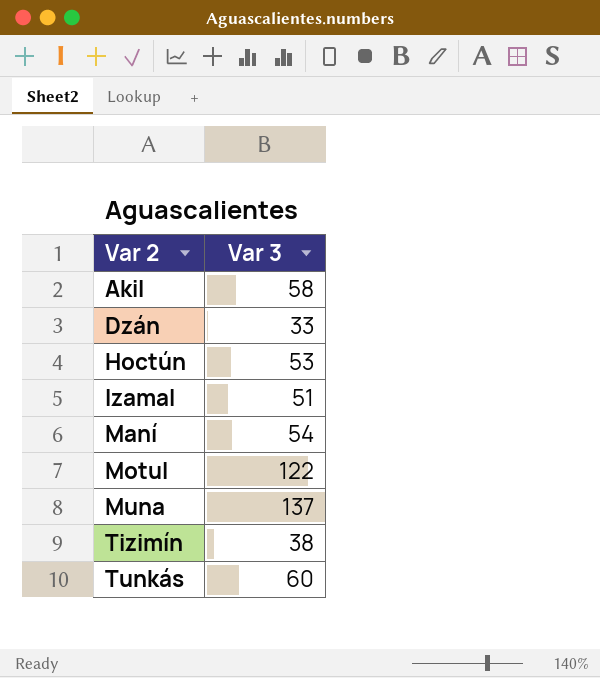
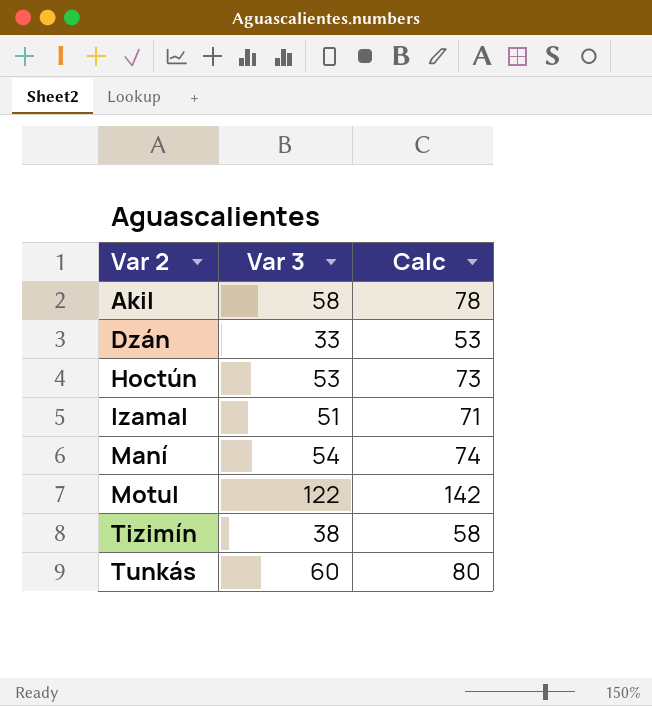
column Calc | formula: none -> [Var 3] + 20
row Muna: 137 -> none

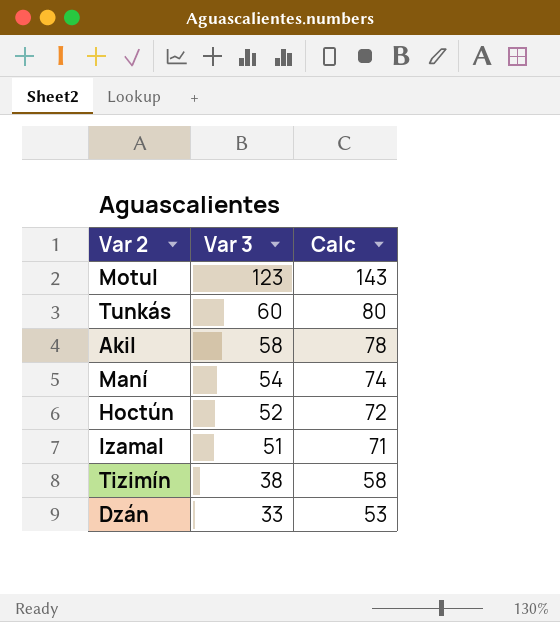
row order: Var 2 ascending -> Var 3 descending
Motul | Var 3: 122 -> 123
Motul | Calc: 142 -> 143
Hoctún | Var 3: 53 -> 52
Hoctún | Calc: 73 -> 72

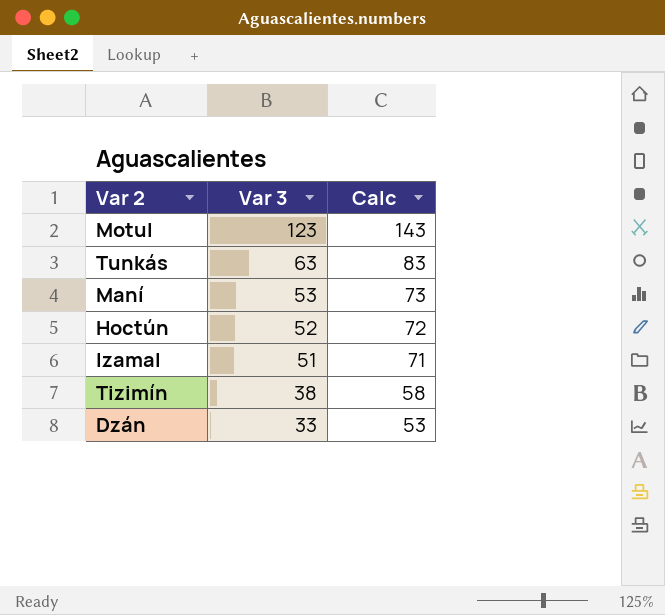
row Akil: 58 | 78 -> none
Tunkás | Var 3: 60 -> 63
Tunkás | Calc: 80 -> 83
Maní | Var 3: 54 -> 53
Maní | Calc: 74 -> 73

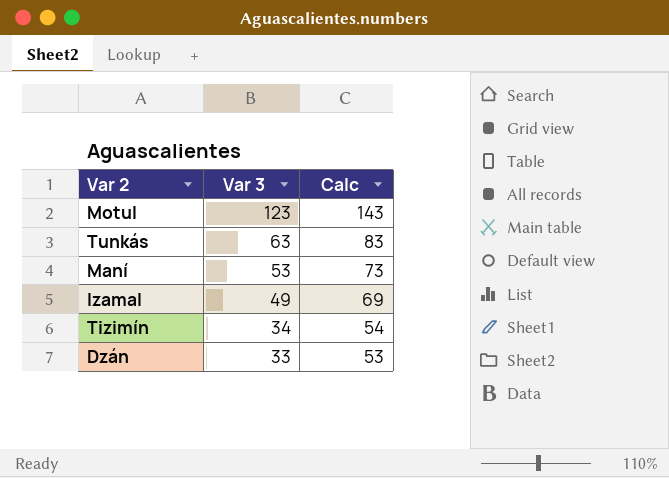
row Hoctún: 52 | 72 -> none
Izamal | Var 3: 51 -> 49
Izamal | Calc: 71 -> 69
Tizimín | Var 3: 38 -> 34
Tizimín | Calc: 58 -> 54

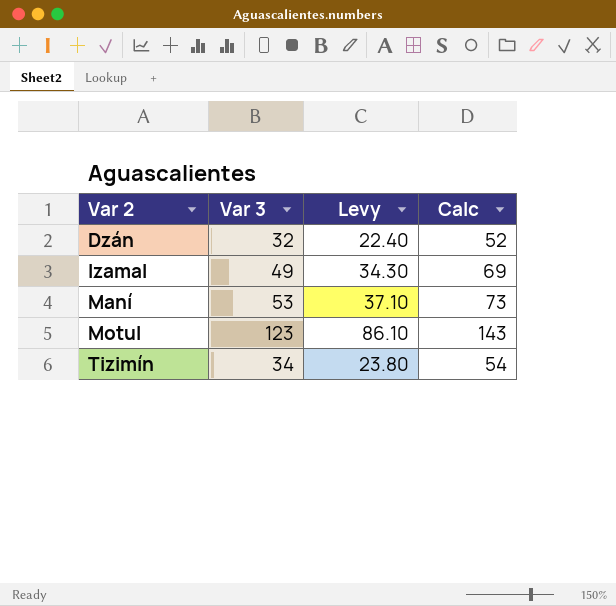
row order: Var 3 descending -> Var 2 ascending
column Levy | formula: none -> [Var 3] * 0.7
row Tunkás: 63 | 83 -> none
Dzán | Var 3: 33 -> 32
Dzán | Calc: 53 -> 52

